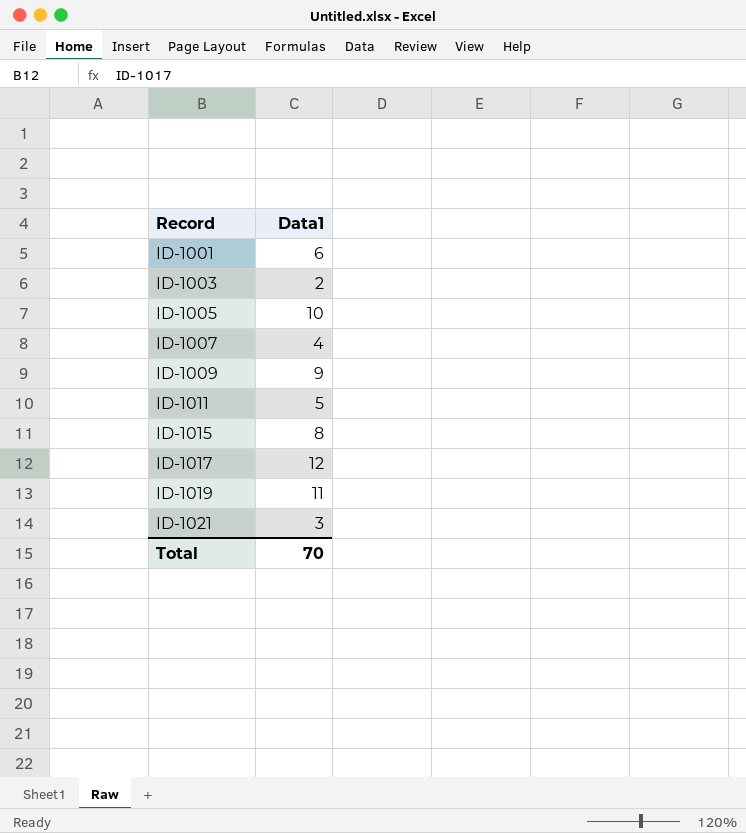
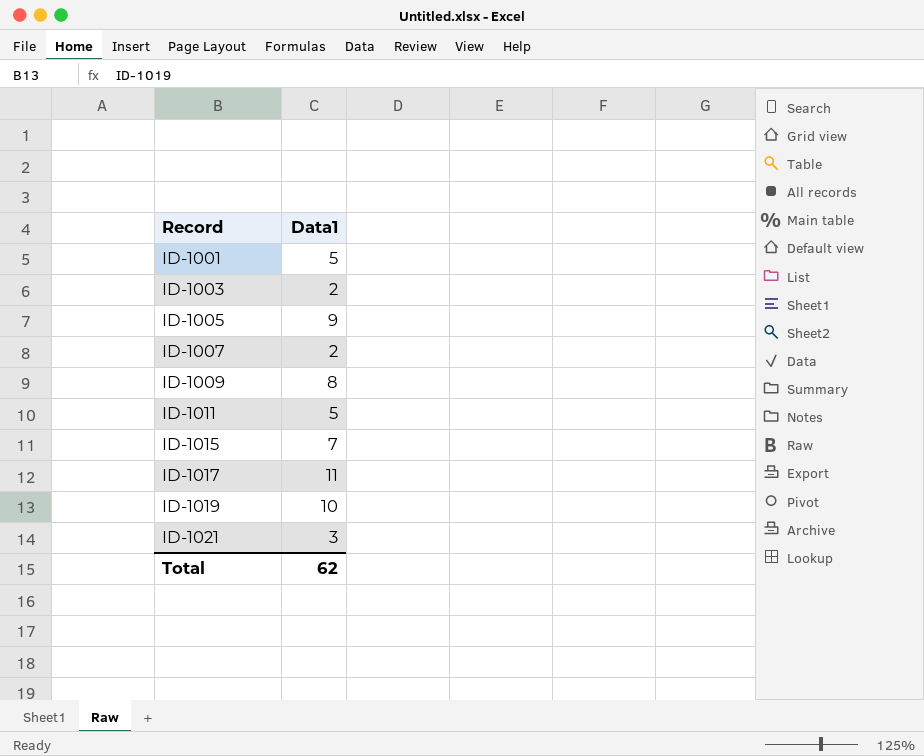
ID-1001 | Data1: 6 -> 5
ID-1005 | Data1: 10 -> 9
ID-1007 | Data1: 4 -> 2
ID-1009 | Data1: 9 -> 8
ID-1015 | Data1: 8 -> 7
ID-1017 | Data1: 12 -> 11
ID-1019 | Data1: 11 -> 10
Total | Data1: 70 -> 62

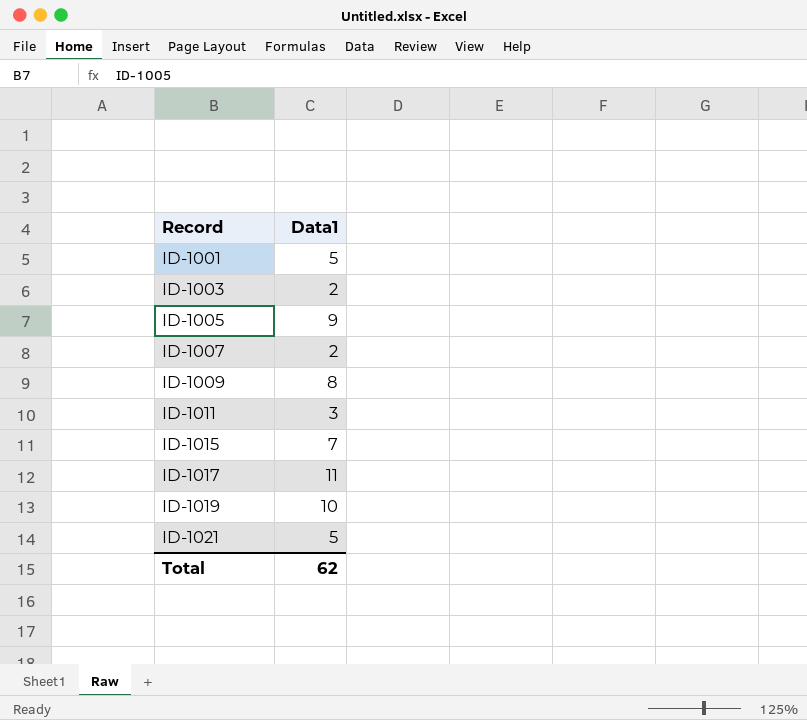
ID-1011 | Data1: 5 -> 3
ID-1021 | Data1: 3 -> 5

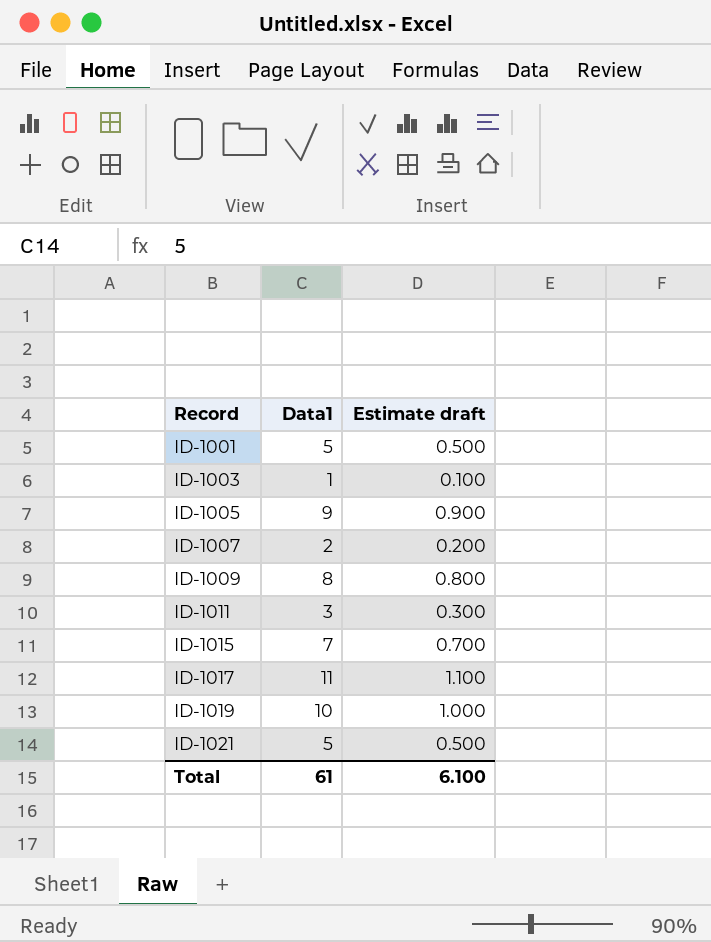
column Estimate draft | formula: none -> [Data1] * 0.1
ID-1003 | Data1: 2 -> 1
Total | Data1: 62 -> 61

